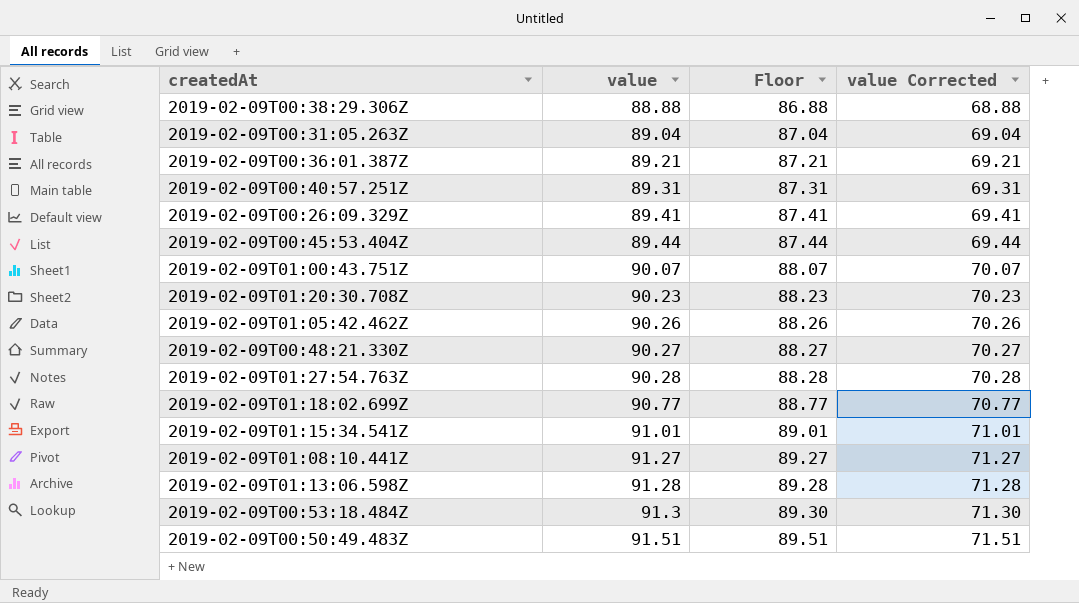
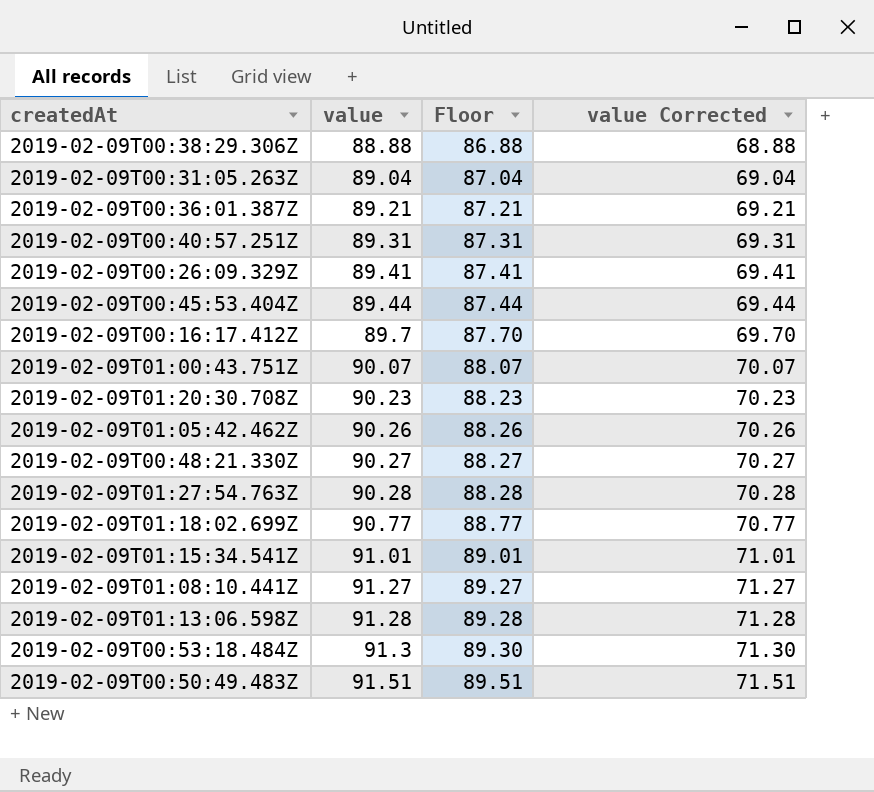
row 2019-02-09T00:16:17.412Z: none -> 89.7 | 87.70 | 69.70

